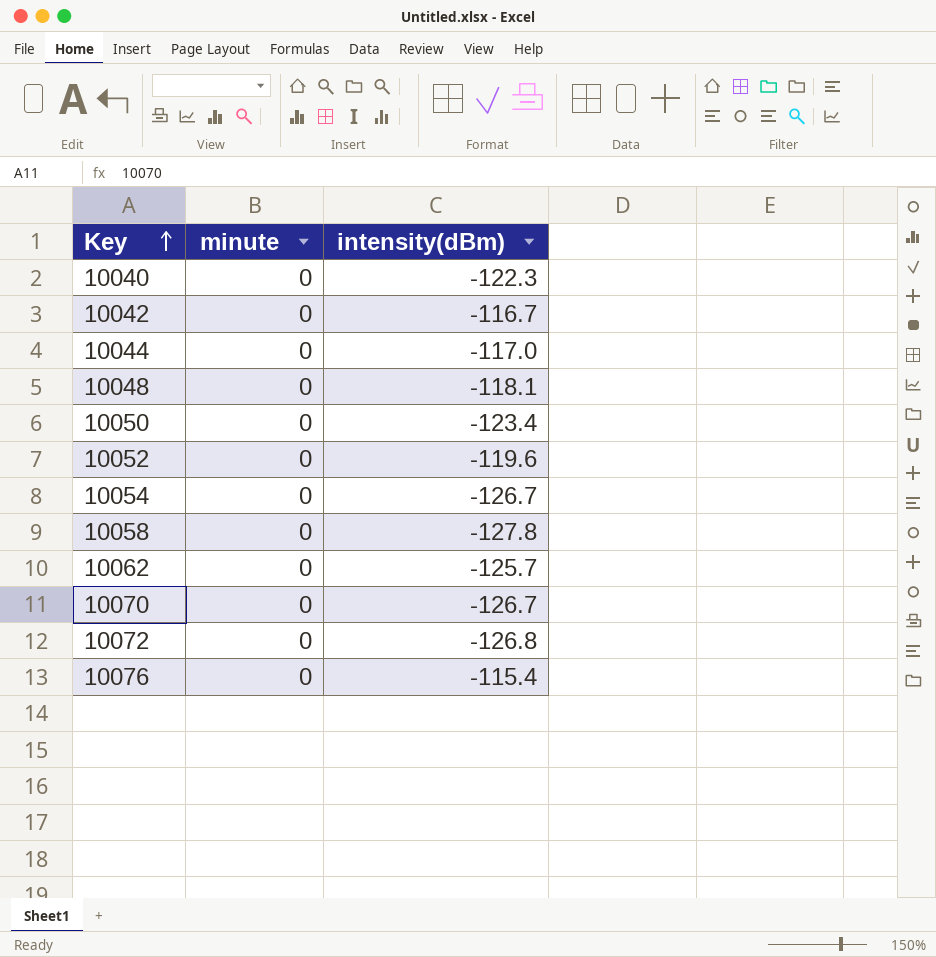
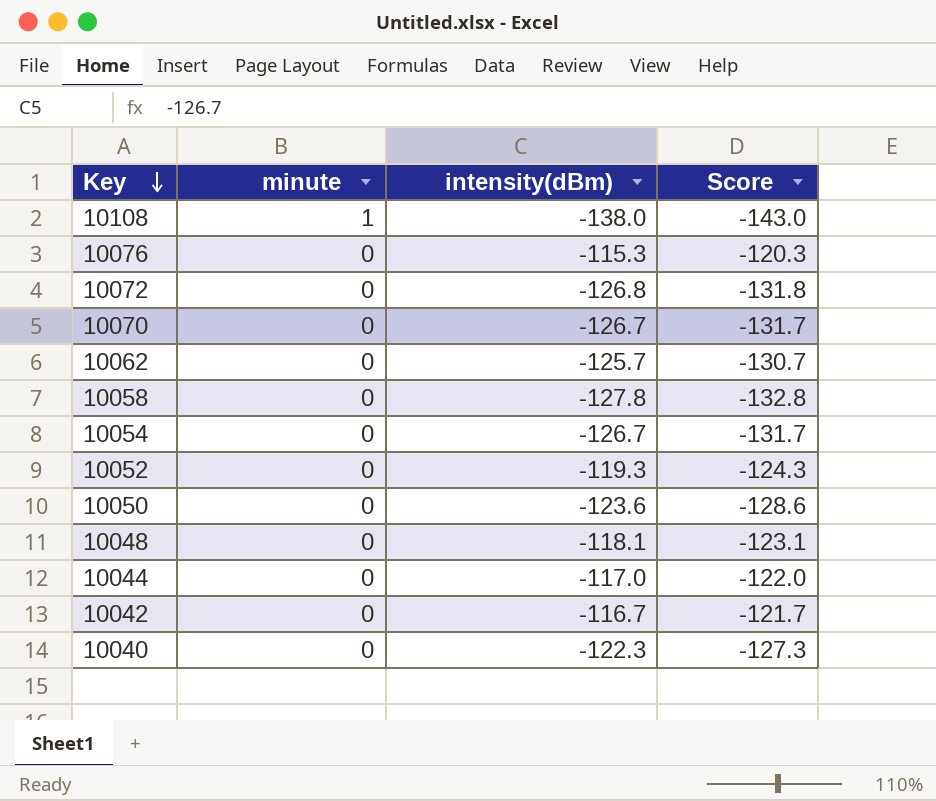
row order: Key ascending -> Key descending
column Score | formula: none -> [intensity(dBm)] - 5
row 10108: none -> 1 | -138.0 | -143.0
10076 | intensity(dBm): -115.4 -> -115.3
10052 | intensity(dBm): -119.6 -> -119.3
10050 | intensity(dBm): -123.4 -> -123.6

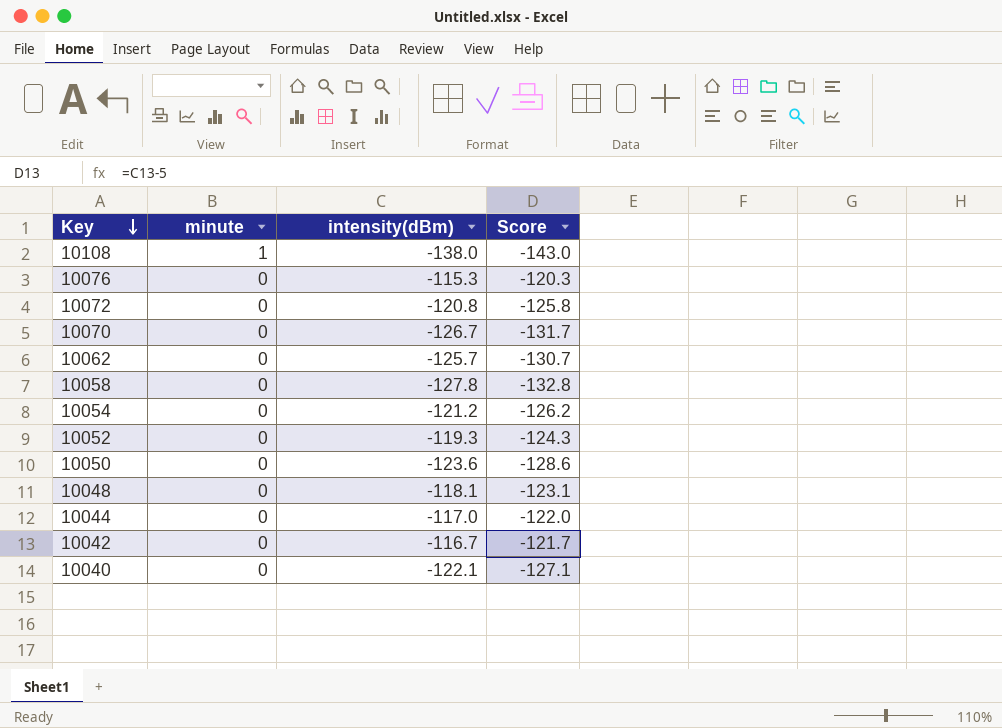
10072 | intensity(dBm): -126.8 -> -120.8
10072 | Score: -131.8 -> -125.8
10054 | intensity(dBm): -126.7 -> -121.2
10054 | Score: -131.7 -> -126.2
10040 | intensity(dBm): -122.3 -> -122.1
10040 | Score: -127.3 -> -127.1

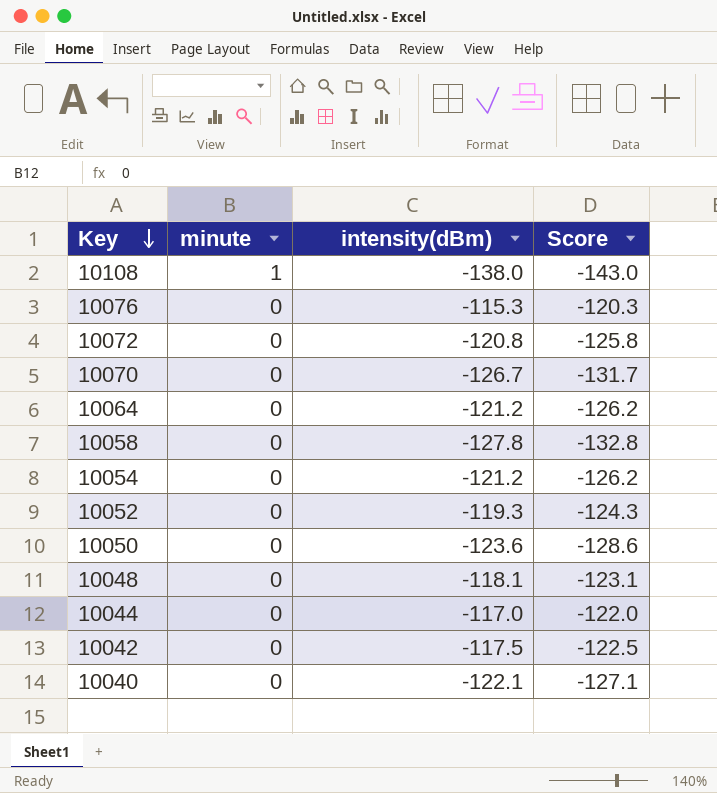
row 10062: 0 | -125.7 | -130.7 -> none
row 10064: none -> 0 | -121.2 | -126.2
10042 | intensity(dBm): -116.7 -> -117.5
10042 | Score: -121.7 -> -122.5

